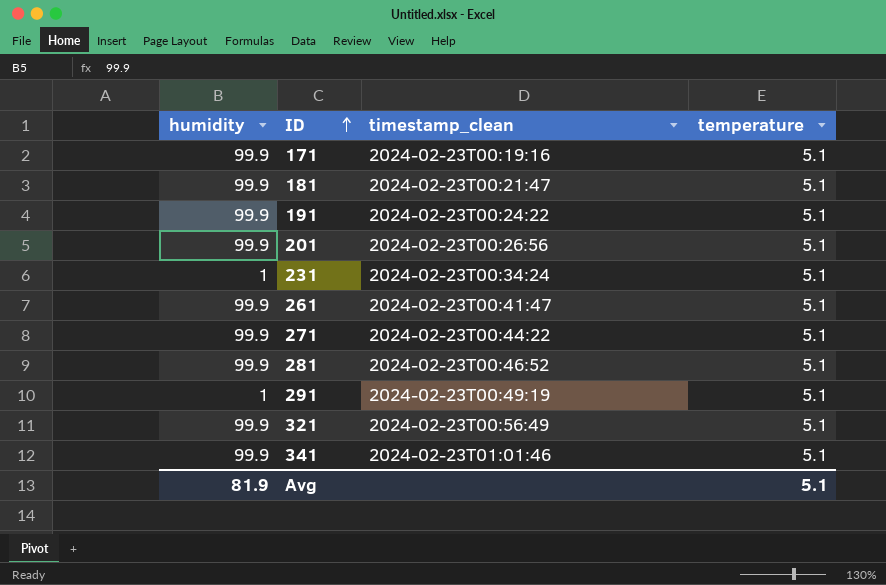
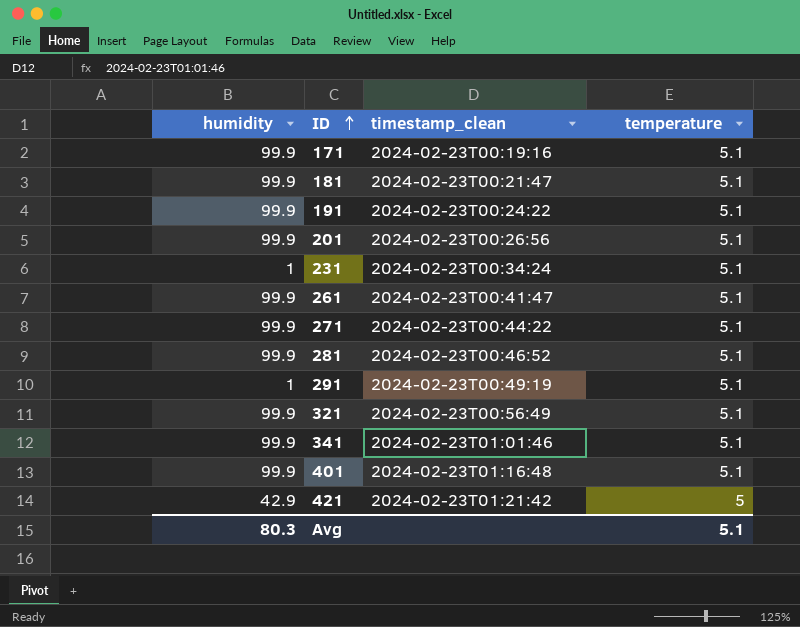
row 401: none -> 99.9 | 2024-02-23T01:16:48 | 5.1
row 421: none -> 42.9 | 2024-02-23T01:21:42 | 5
Avg | humidity: 81.9 -> 80.3

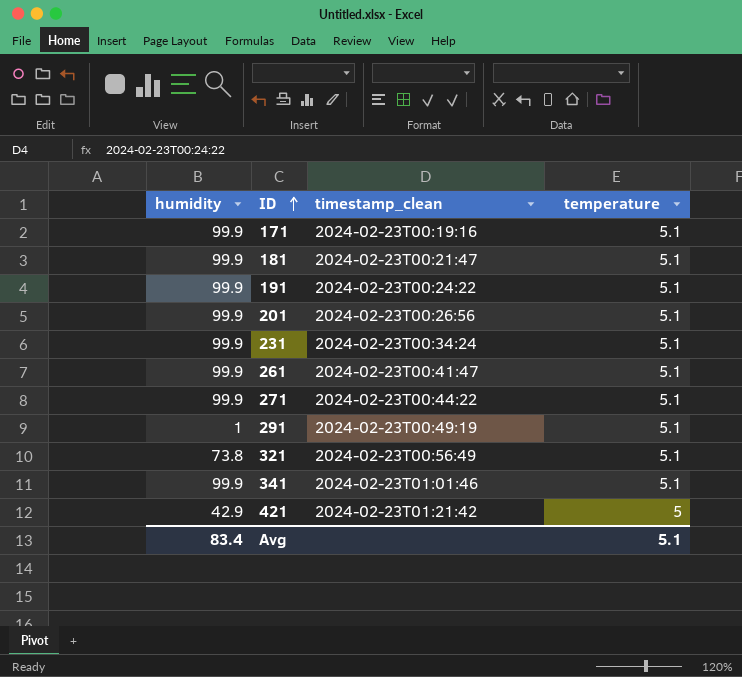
row 281: 99.9 | 2024-02-23T00:46:52 | 5.1 -> none
row 401: 99.9 | 2024-02-23T01:16:48 | 5.1 -> none
231 | humidity: 1 -> 99.9
321 | humidity: 99.9 -> 73.8
Avg | humidity: 80.3 -> 83.4

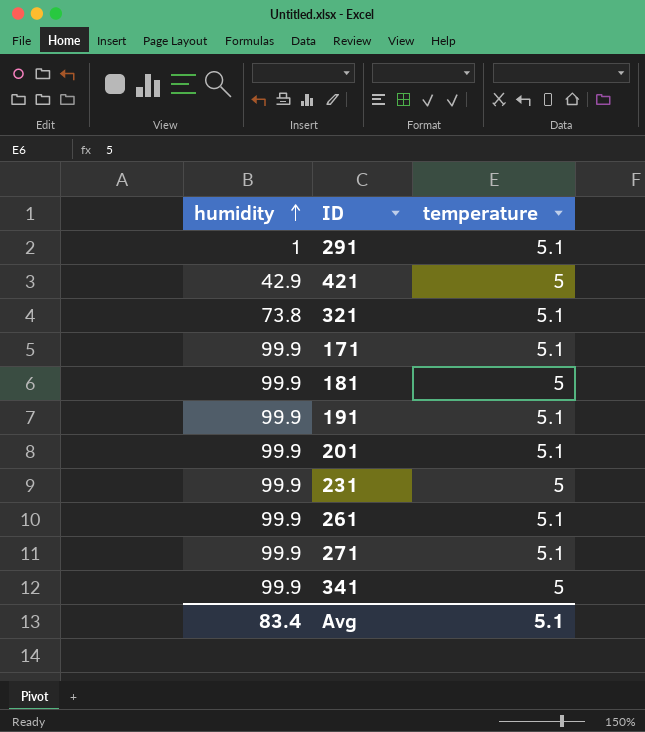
row order: ID ascending -> humidity ascending
column timestamp_clean | position: 3 -> none
181 | temperature: 5.1 -> 5
231 | temperature: 5.1 -> 5
341 | temperature: 5.1 -> 5

